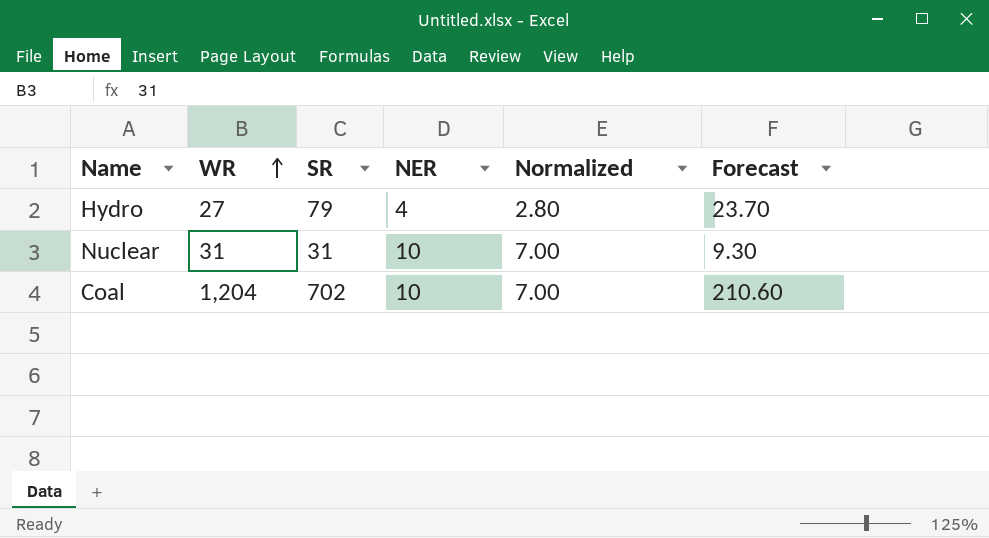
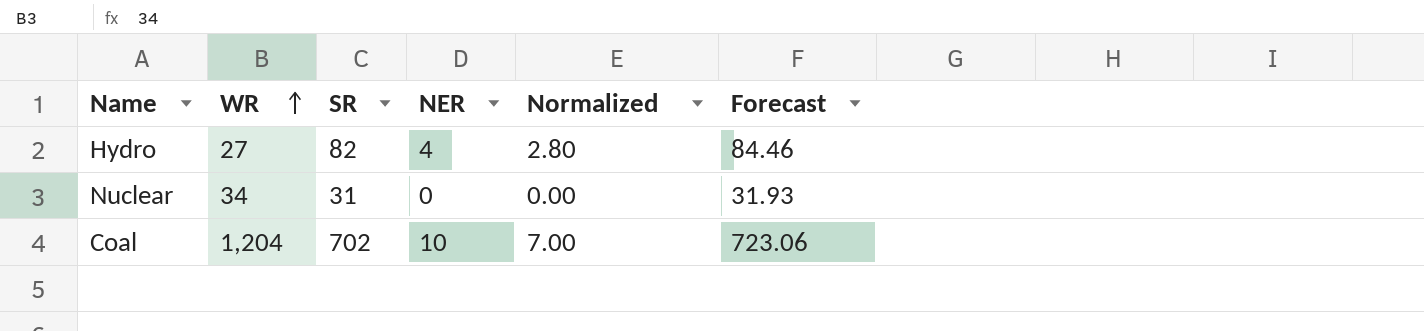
column Forecast | formula: [SR] * 0.3 -> [SR] * 1.03
Hydro | SR: 79 -> 82
Nuclear | WR: 31 -> 34
Nuclear | NER: 10 -> 0
Nuclear | Normalized: 7.00 -> 0.00

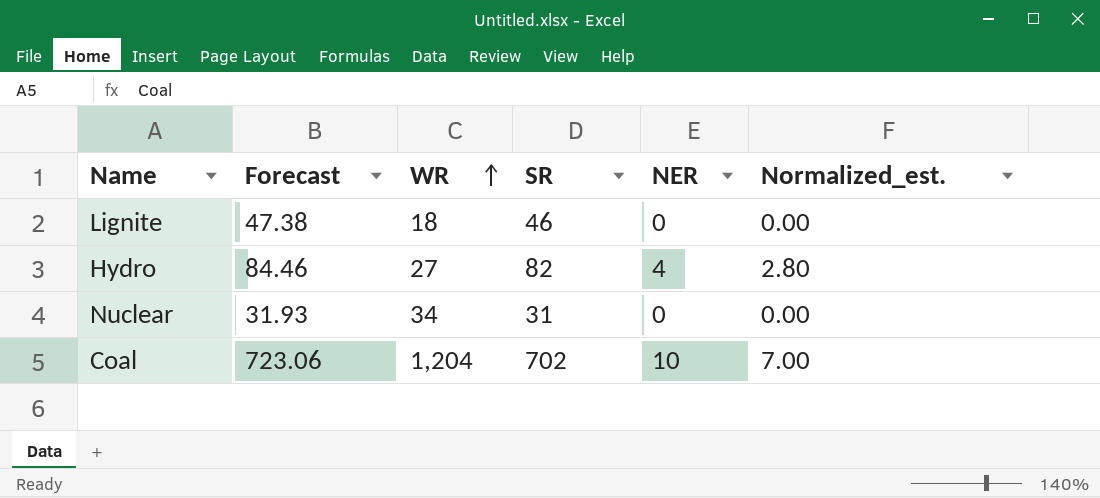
column Forecast | position: 6 -> 2
column name: Normalized -> Normalized_est.
row Lignite: none -> 47.38 | 18 | 46 | 0 | 0.00

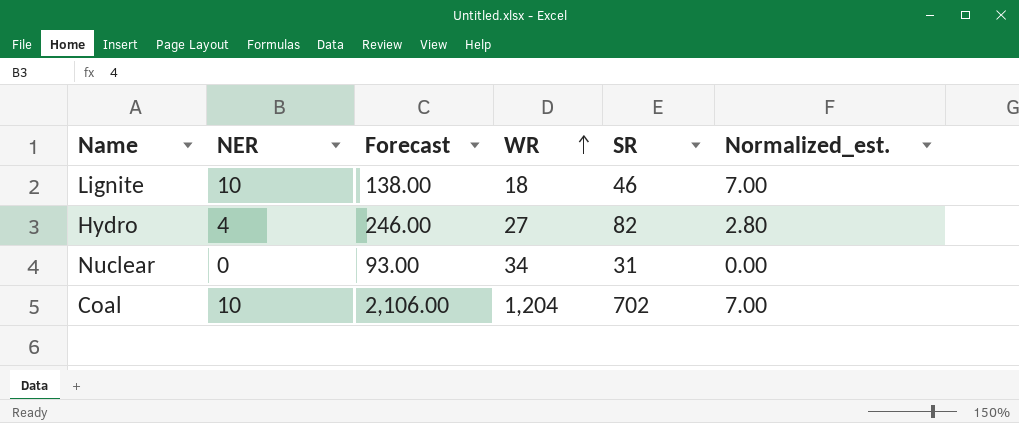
column NER | position: 5 -> 2
column Forecast | formula: [SR] * 1.03 -> [SR] * 3
Lignite | NER: 0 -> 10
Lignite | Normalized_est.: 0.00 -> 7.00

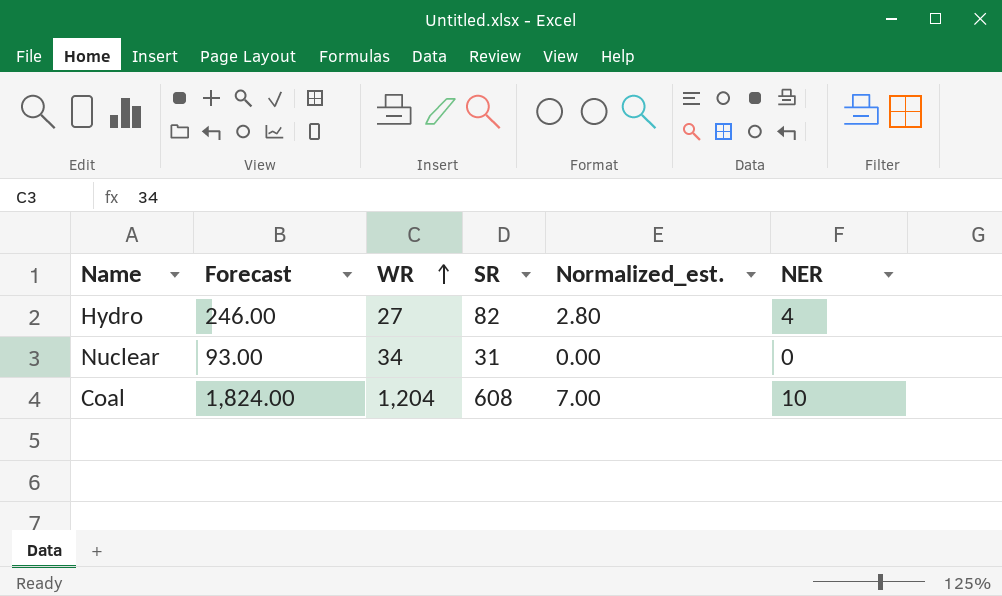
column NER | position: 2 -> 6
row Lignite: 10 | 138.00 | 18 | 46 | 7.00 -> none
Coal | Forecast: 2,106.00 -> 1,824.00
Coal | SR: 702 -> 608

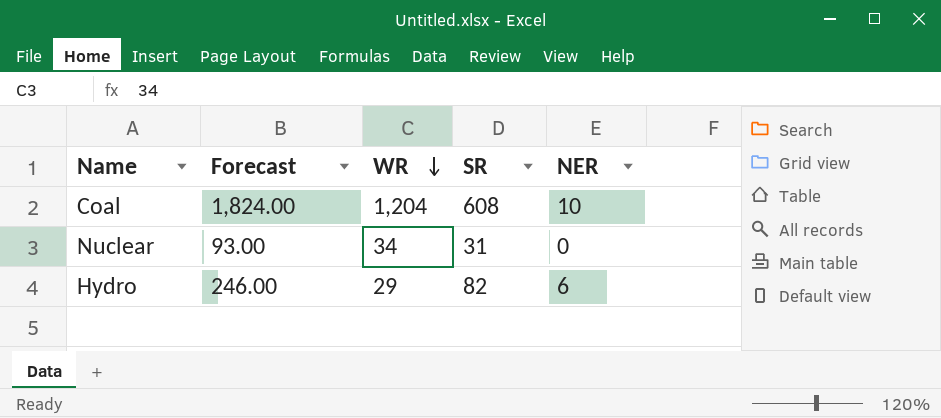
row order: WR ascending -> WR descending
column Normalized_est. | formula: [NER] * 0.7 -> none
Hydro | WR: 27 -> 29
Hydro | NER: 4 -> 6

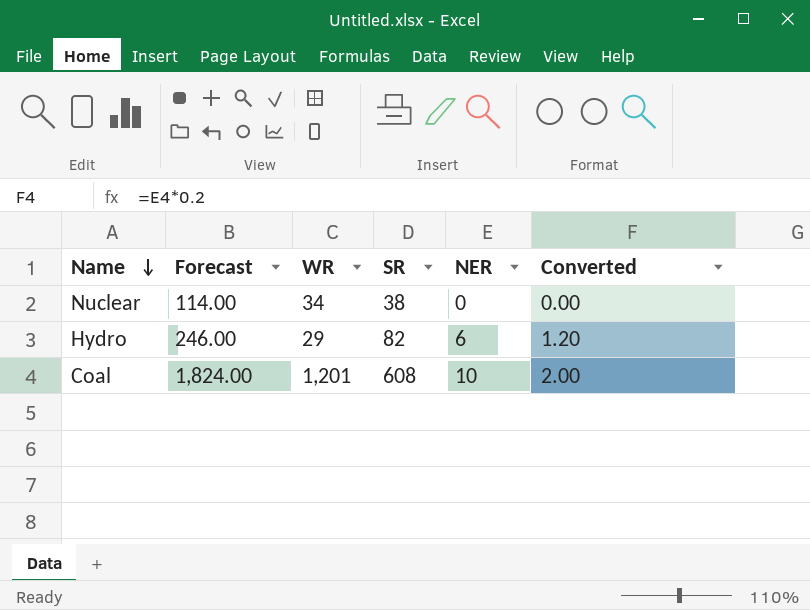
row order: WR descending -> Name descending
column Converted | formula: none -> [NER] * 0.2
Nuclear | Forecast: 93.00 -> 114.00
Nuclear | SR: 31 -> 38
Coal | WR: 1,204 -> 1,201

